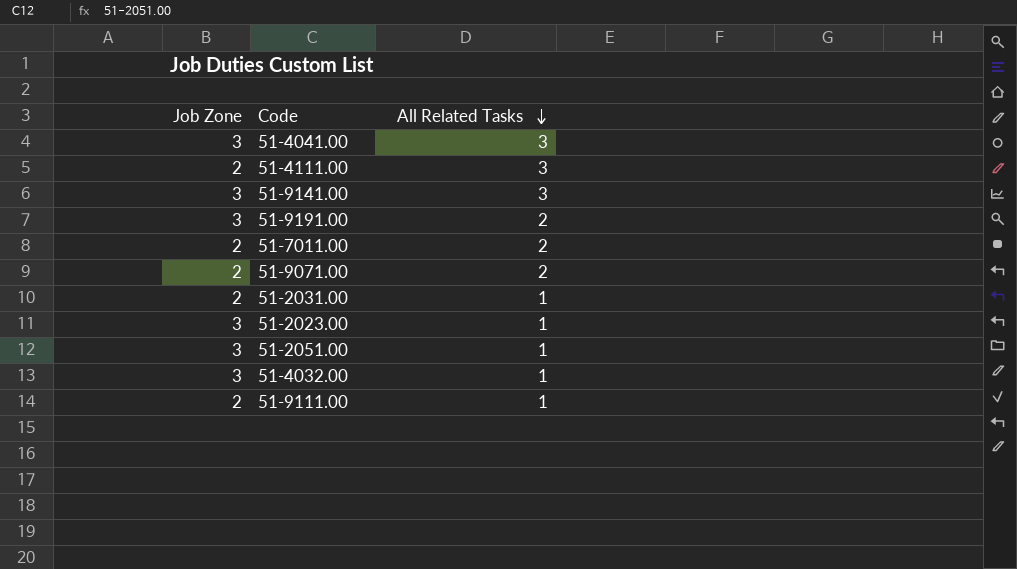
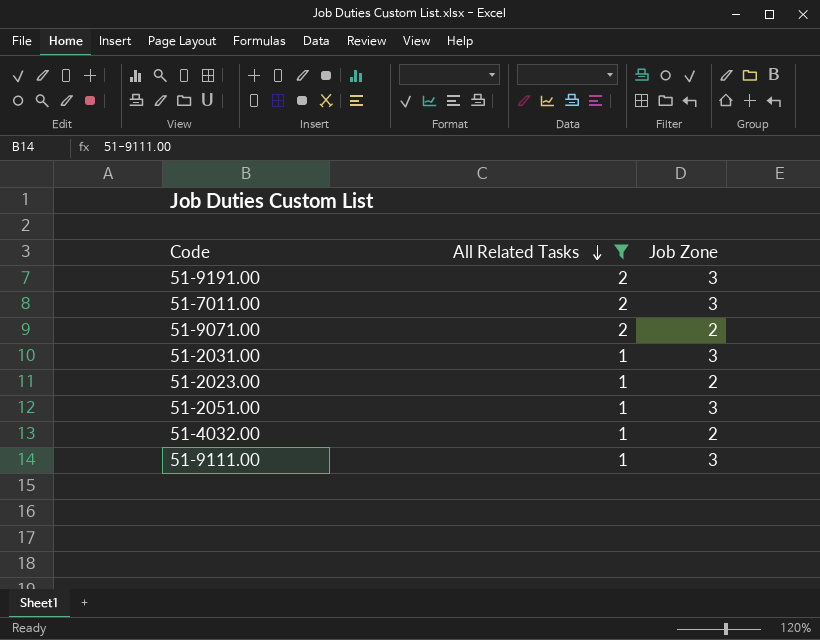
filter: none -> All Related Tasks != 3
column Job Zone | position: 1 -> 3
51-7011.00 | Job Zone: 2 -> 3
51-2031.00 | Job Zone: 2 -> 3
51-2023.00 | Job Zone: 3 -> 2
51-4032.00 | Job Zone: 3 -> 2
51-9111.00 | Job Zone: 2 -> 3

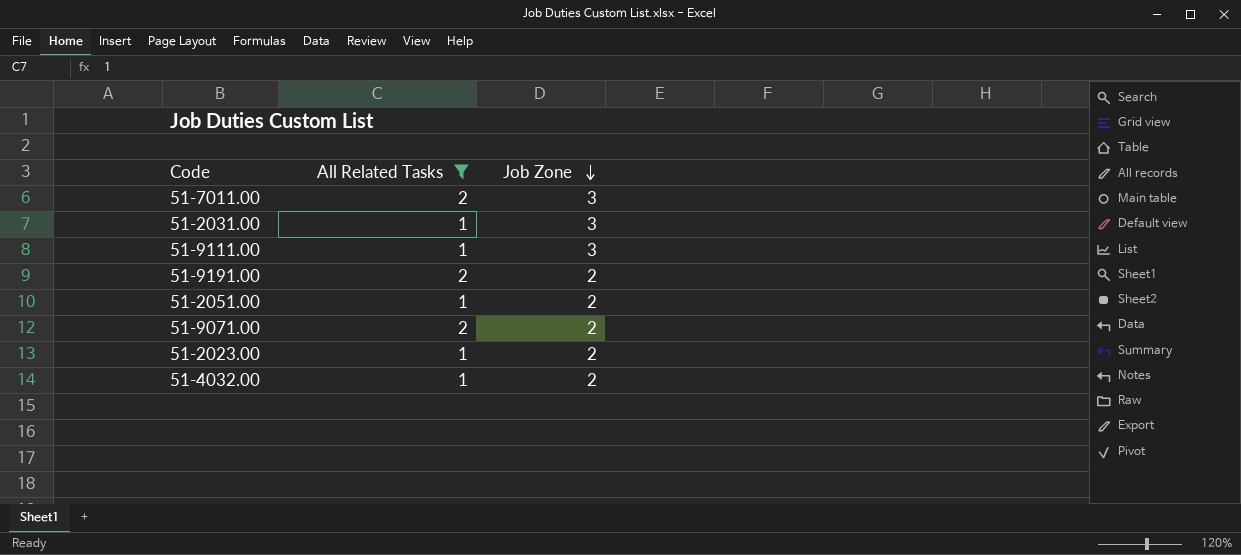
row order: All Related Tasks descending -> Job Zone descending
51-9191.00 | Job Zone: 3 -> 2
51-2051.00 | Job Zone: 3 -> 2

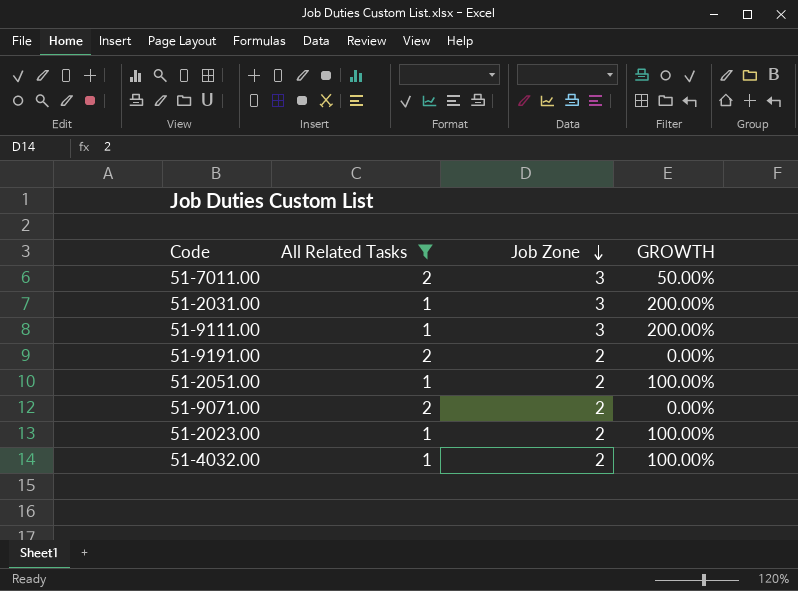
column GROWTH | formula: none -> ([Job Zone] - [All Related Tasks]) / [All Related Tasks]

